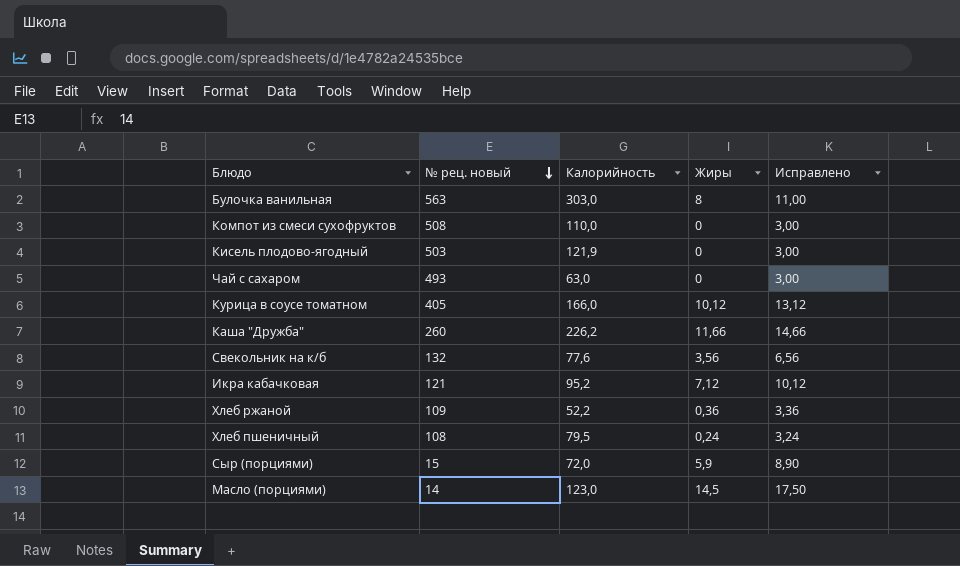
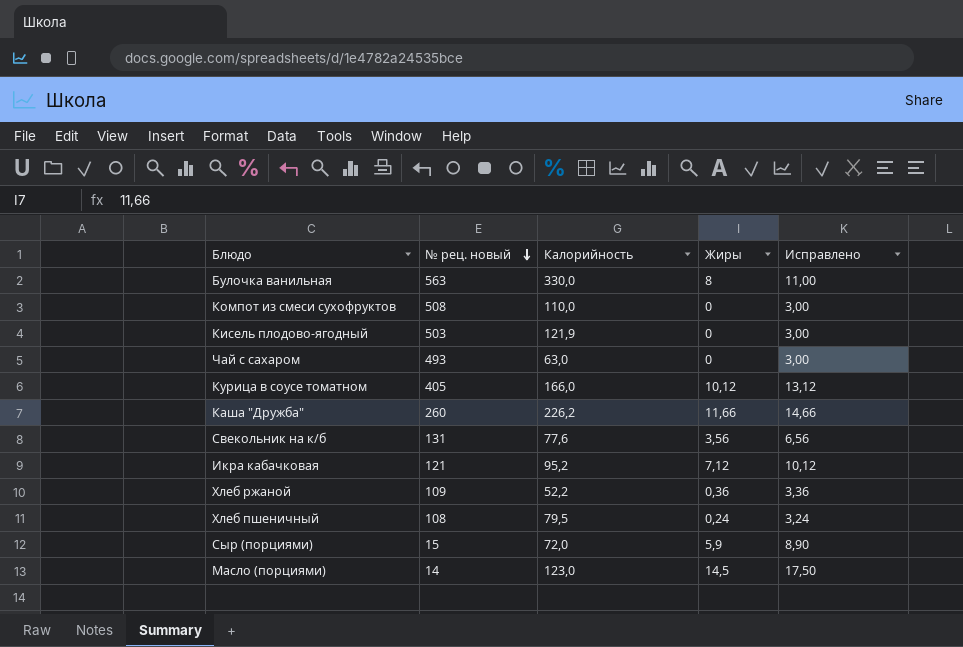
Булочка ванильная | Калорийность: 303,0 -> 330,0
Свекольник на к/б | № рец. новый: 132 -> 131

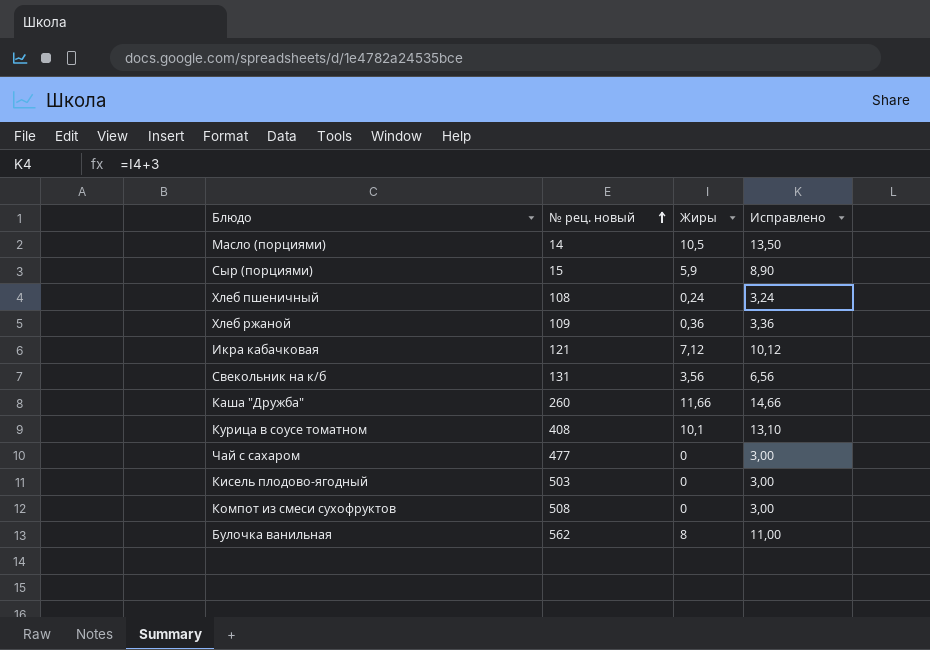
row order: № рец. новый descending -> № рец. новый ascending
column Калорийность | position: 3 -> none
Масло (порциями) | Жиры: 14,5 -> 10,5
Масло (порциями) | Исправлено: 17,50 -> 13,50
Курица в соусе томатном | № рец. новый: 405 -> 408
Курица в соусе томатном | Жиры: 10,12 -> 10,1
Курица в соусе томатном | Исправлено: 13,12 -> 13,10
Чай с сахаром | № рец. новый: 493 -> 477
Булочка ванильная | № рец. новый: 563 -> 562

